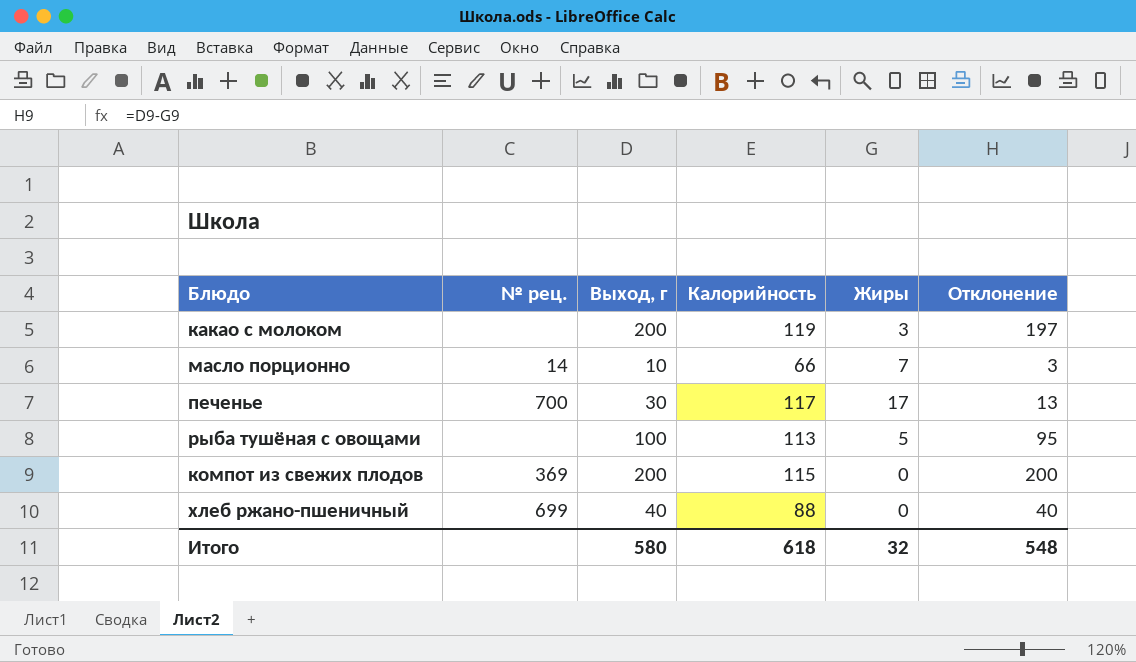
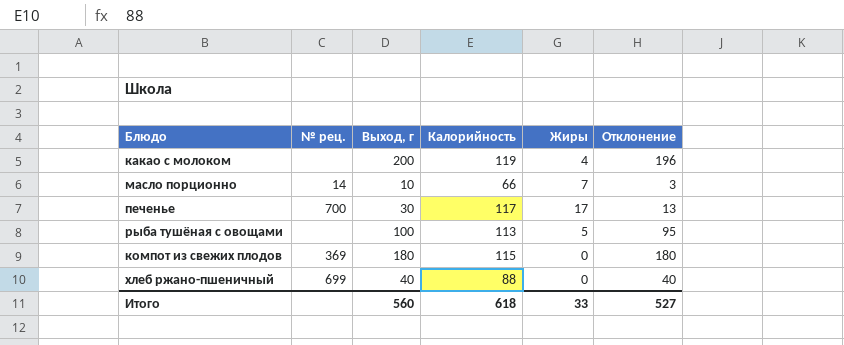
какао с молоком | Жиры: 3 -> 4
какао с молоком | Отклонение: 197 -> 196
компот из свежих плодов | Выход, г: 200 -> 180
компот из свежих плодов | Отклонение: 200 -> 180
Итого | Выход, г: 580 -> 560
Итого | Жиры: 32 -> 33
Итого | Отклонение: 548 -> 527

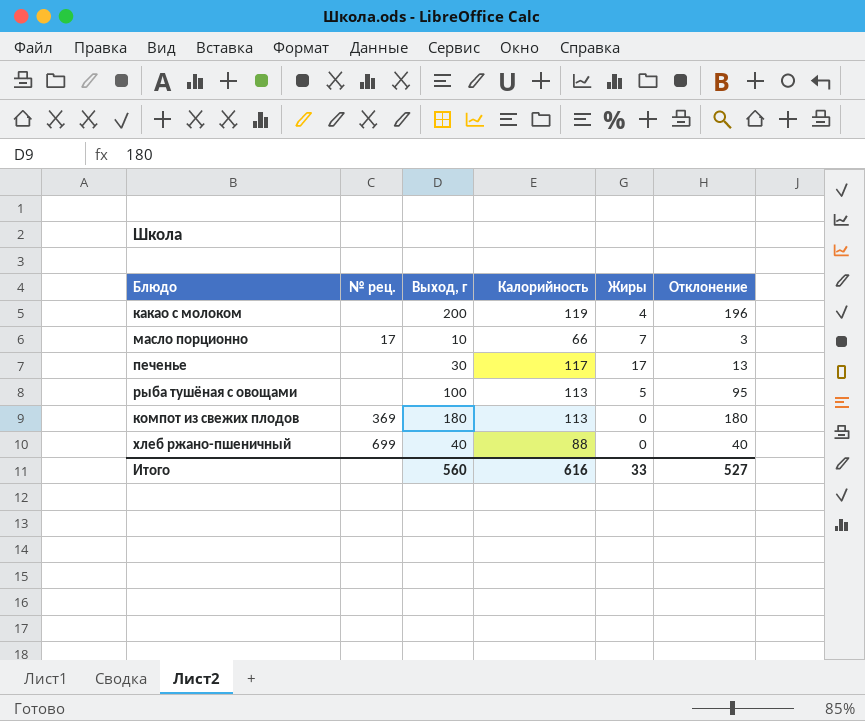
масло порционно | № рец.: 14 -> 17
печенье | № рец.: 700 -> none
компот из свежих плодов | Калорийность: 115 -> 113
Итого | Калорийность: 618 -> 616

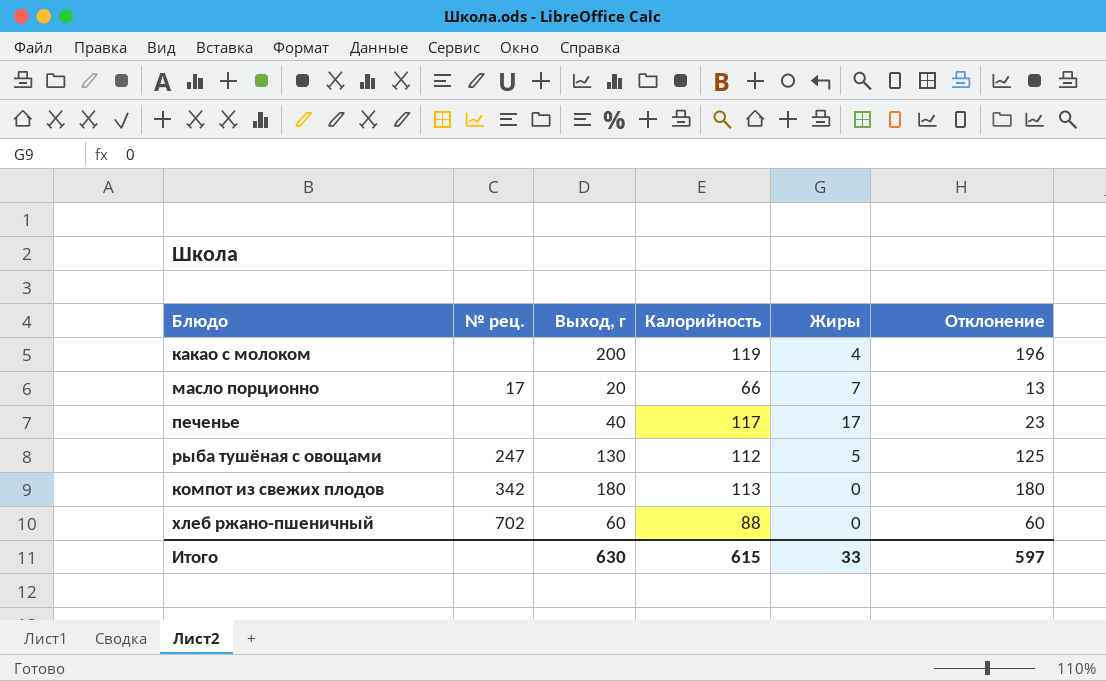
масло порционно | Выход, г: 10 -> 20
масло порционно | Отклонение: 3 -> 13
печенье | Выход, г: 30 -> 40
печенье | Отклонение: 13 -> 23
рыба тушёная с овощами | № рец.: none -> 247
рыба тушёная с овощами | Выход, г: 100 -> 130
рыба тушёная с овощами | Калорийность: 113 -> 112
рыба тушёная с овощами | Отклонение: 95 -> 125
компот из свежих плодов | № рец.: 369 -> 342
хлеб ржано-пшеничный | № рец.: 699 -> 702
хлеб ржано-пшеничный | Выход, г: 40 -> 60
хлеб ржано-пшеничный | Отклонение: 40 -> 60
Итого | Выход, г: 560 -> 630
Итого | Калорийность: 616 -> 615
Итого | Отклонение: 527 -> 597

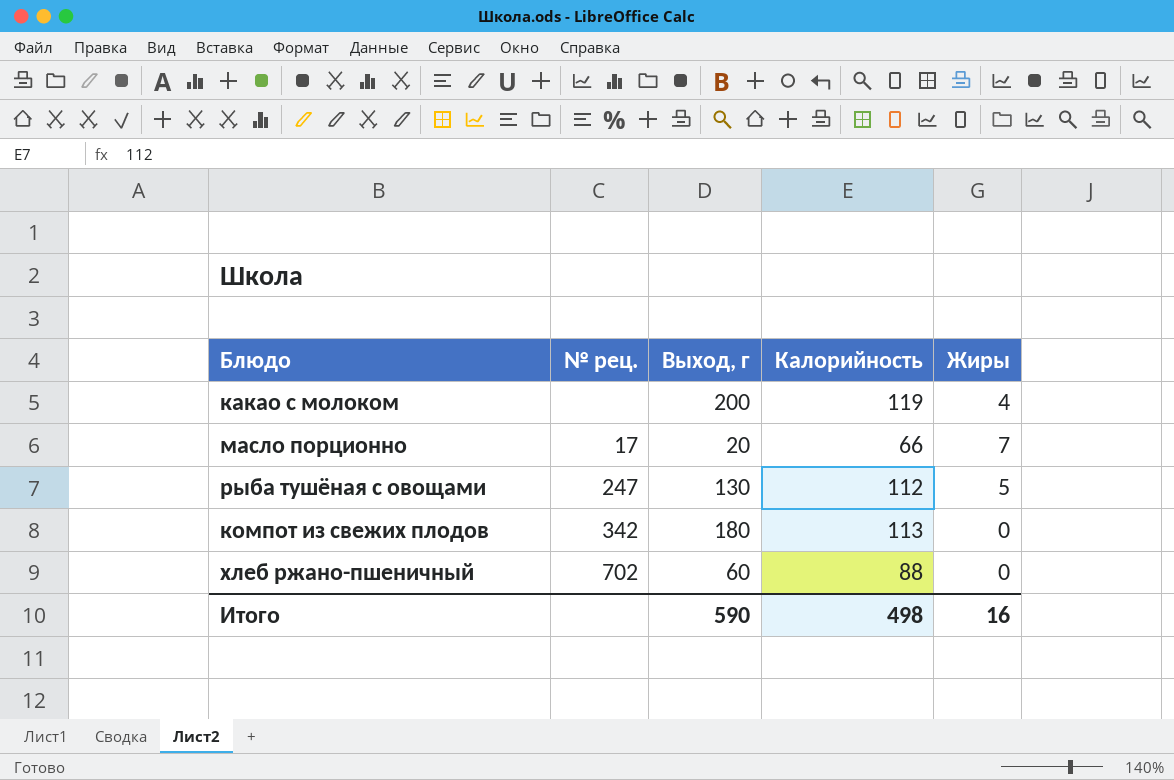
column Отклонение | formula: [Выход, г] - [Жиры] -> none
row печенье: none | 40 | 117 | 17 | 23 -> none
Итого | Выход, г: 630 -> 590
Итого | Калорийность: 615 -> 498
Итого | Жиры: 33 -> 16

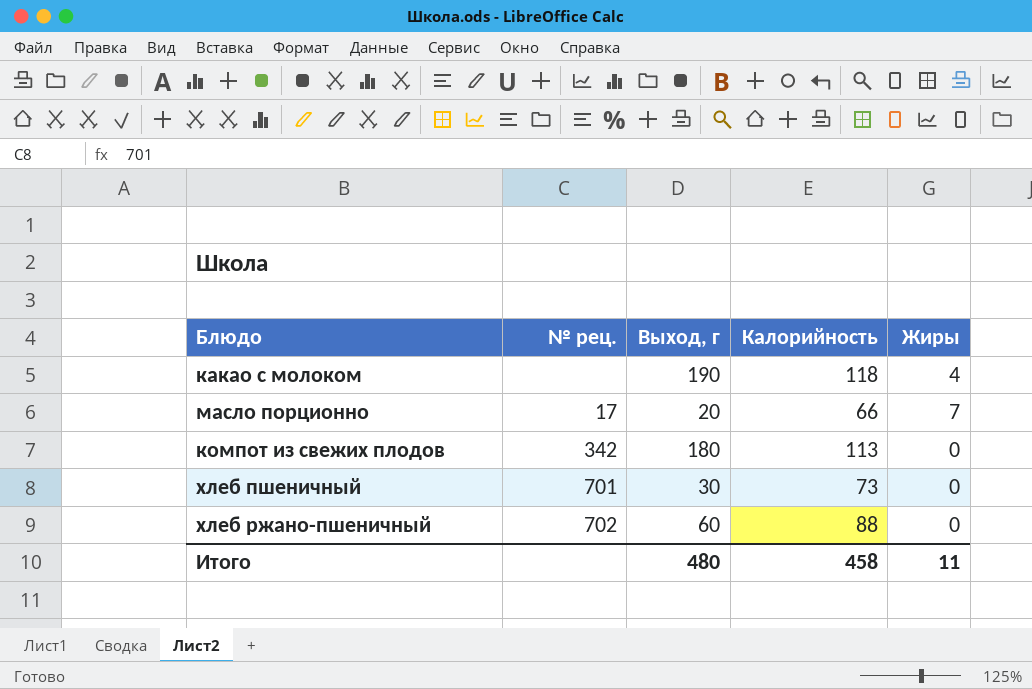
row рыба тушёная с овощами: 247 | 130 | 112 | 5 -> none
какао с молоком | Выход, г: 200 -> 190
какао с молоком | Калорийность: 119 -> 118
row хлеб пшеничный: none -> 701 | 30 | 73 | 0
Итого | Выход, г: 590 -> 480
Итого | Калорийность: 498 -> 458
Итого | Жиры: 16 -> 11

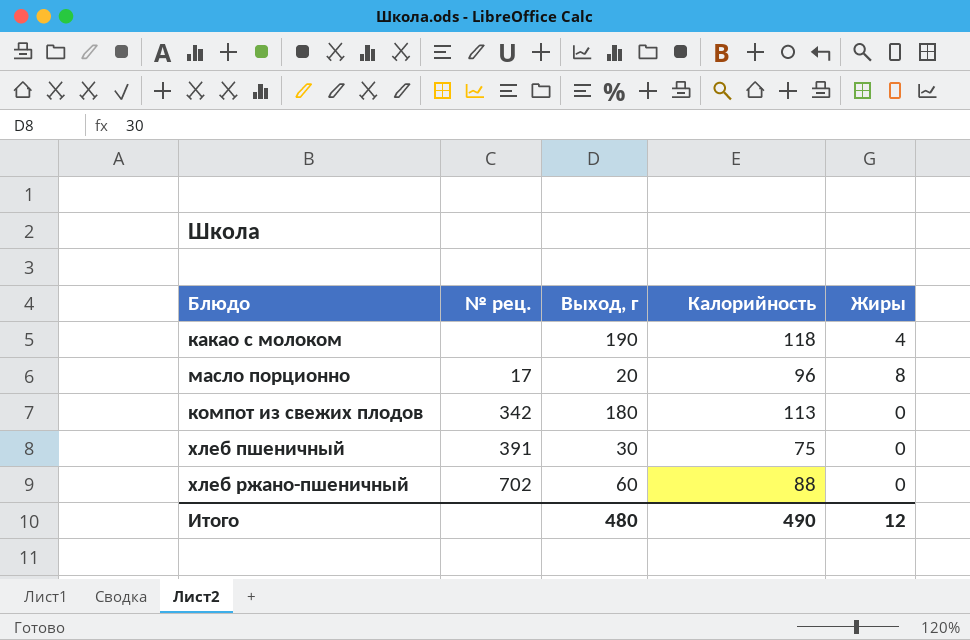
масло порционно | Калорийность: 66 -> 96
масло порционно | Жиры: 7 -> 8
хлеб пшеничный | № рец.: 701 -> 391
хлеб пшеничный | Калорийность: 73 -> 75
Итого | Калорийность: 458 -> 490
Итого | Жиры: 11 -> 12

